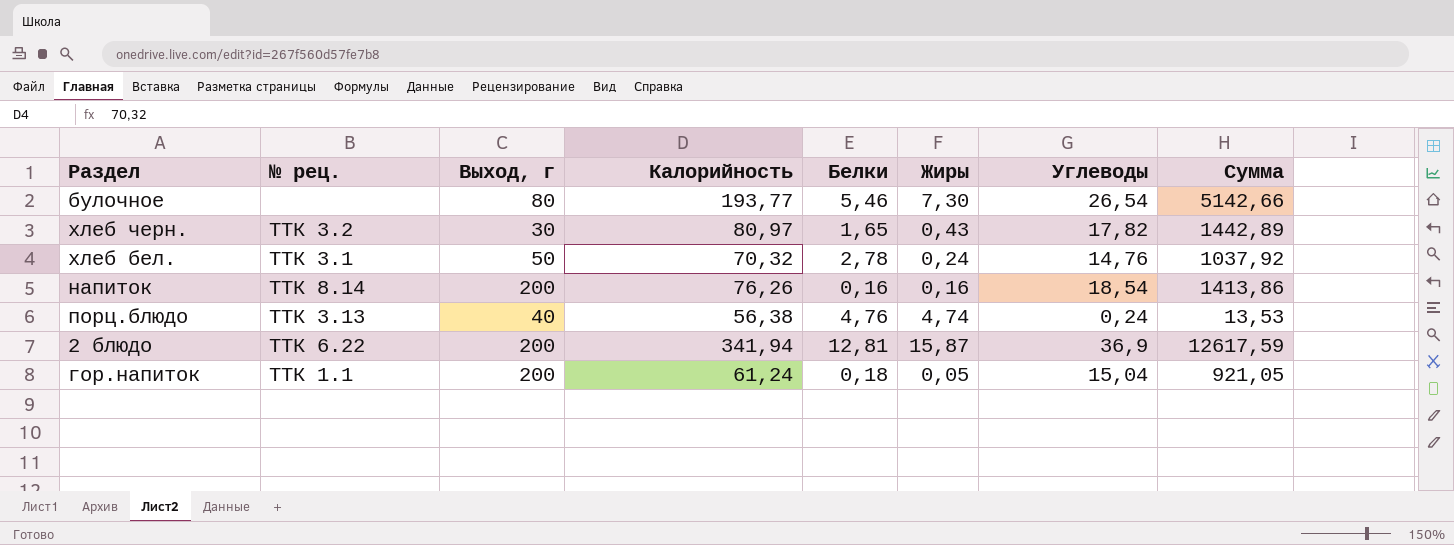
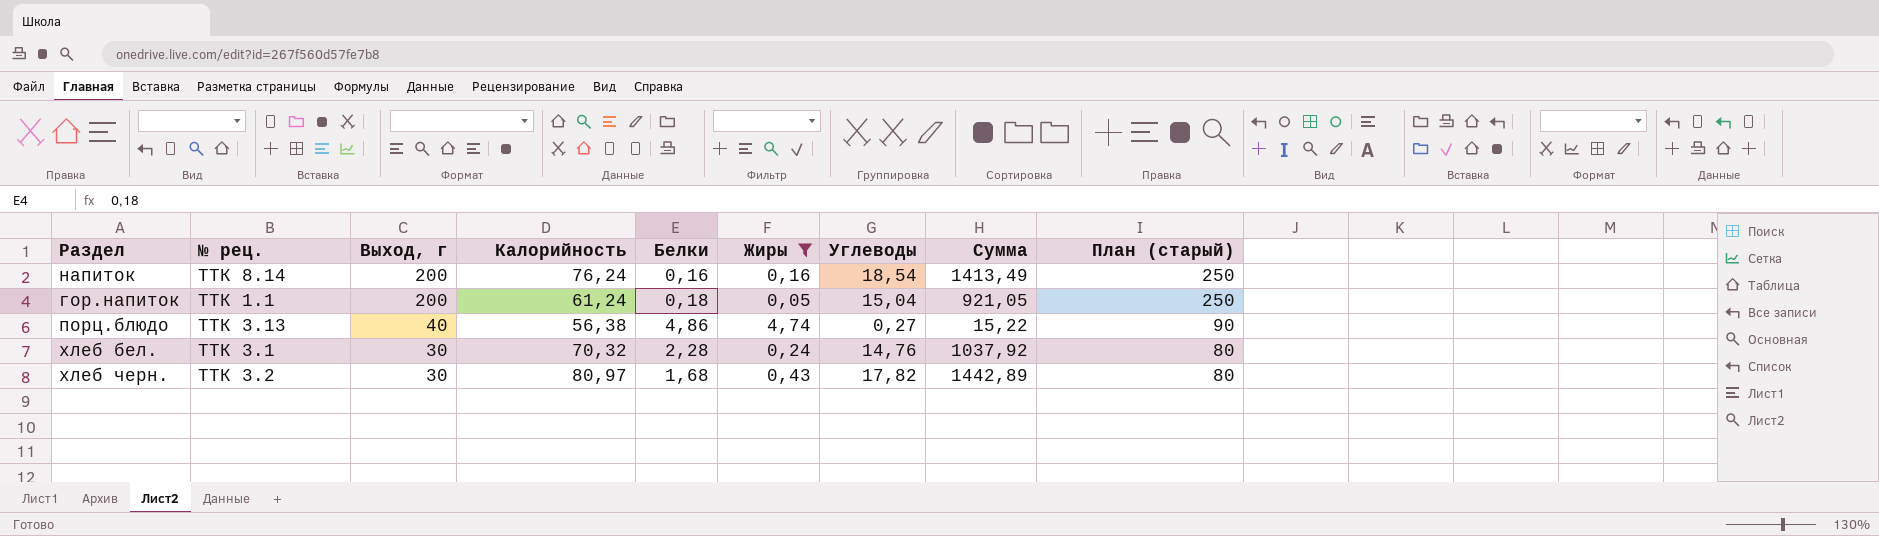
filter: none -> Жиры <= 4,74
row order: none -> Выход, г descending
column План (старый) | formula: none -> [Выход, г] + 50
напиток | Калорийность: 76,26 -> 76,24
напиток | Сумма: 1413,86 -> 1413,49
порц.блюдо | Белки: 4,76 -> 4,86
порц.блюдо | Углеводы: 0,24 -> 0,27
порц.блюдо | Сумма: 13,53 -> 15,22
хлеб бел. | Выход, г: 50 -> 30
хлеб бел. | Белки: 2,78 -> 2,28
хлеб черн. | Белки: 1,65 -> 1,68

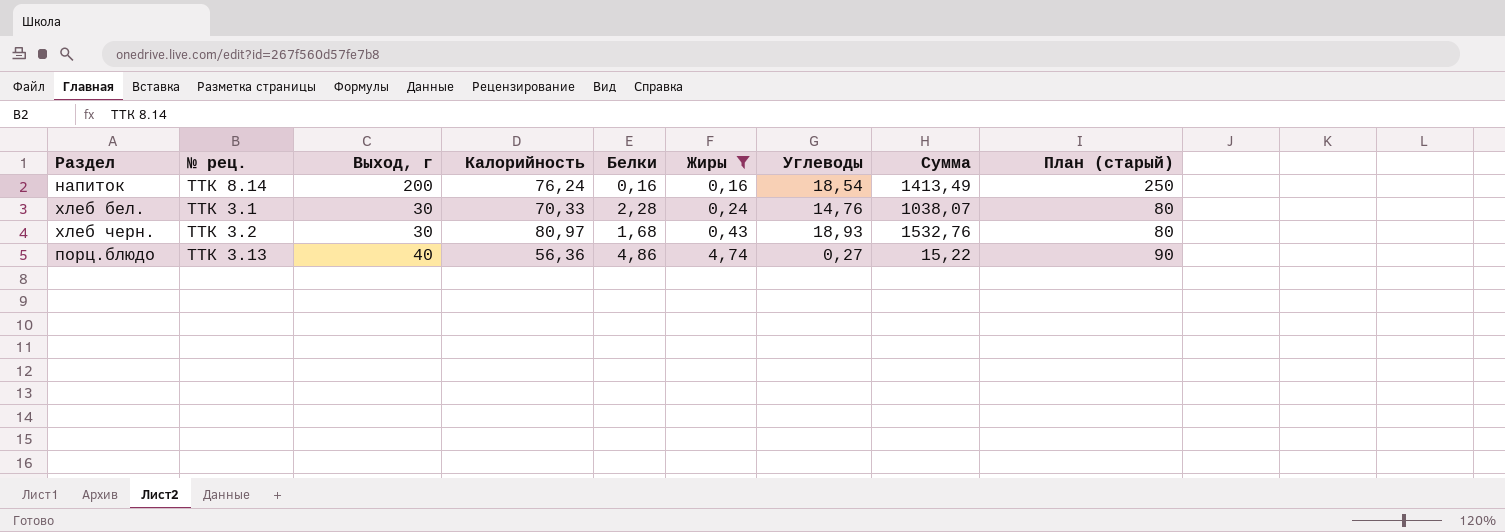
row order: Выход, г descending -> Жиры ascending
row гор.напиток: ТТК 1.1 | 200 | 61,24 | 0,18 | 0,05 | 15,04 | 921,05 | 250 -> none
хлеб бел. | Калорийность: 70,32 -> 70,33
хлеб бел. | Сумма: 1037,92 -> 1038,07
хлеб черн. | Углеводы: 17,82 -> 18,93
хлеб черн. | Сумма: 1442,89 -> 1532,76
порц.блюдо | Калорийность: 56,38 -> 56,36

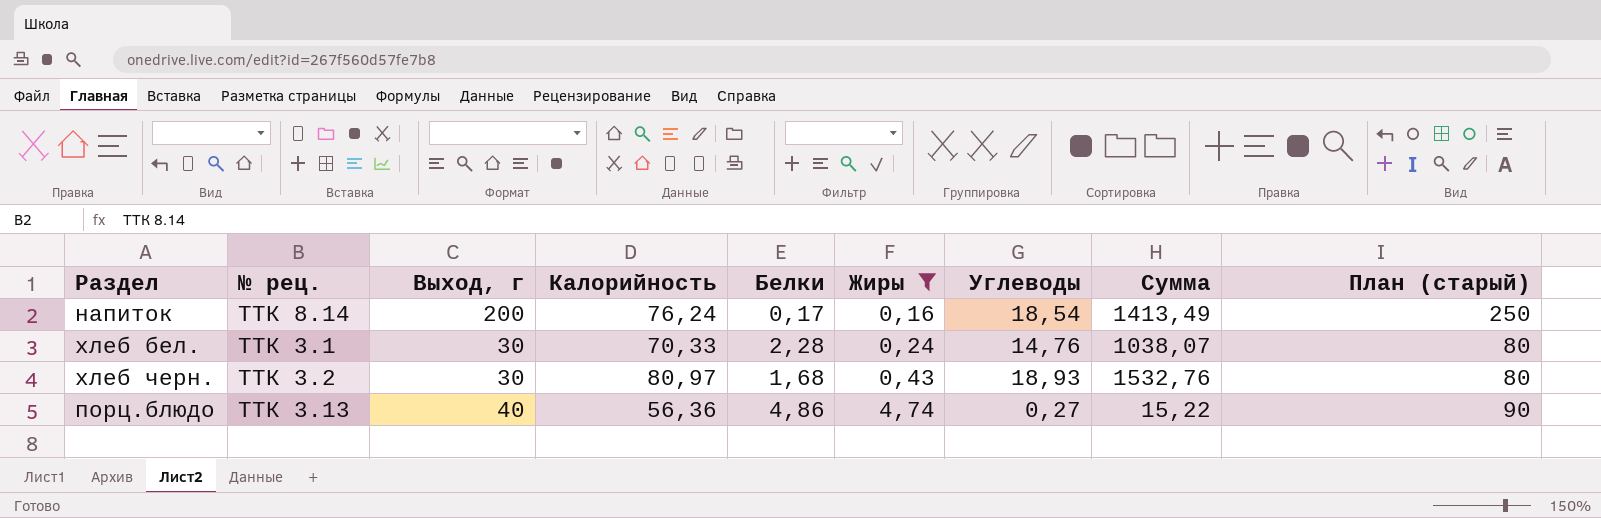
напиток | Белки: 0,16 -> 0,17

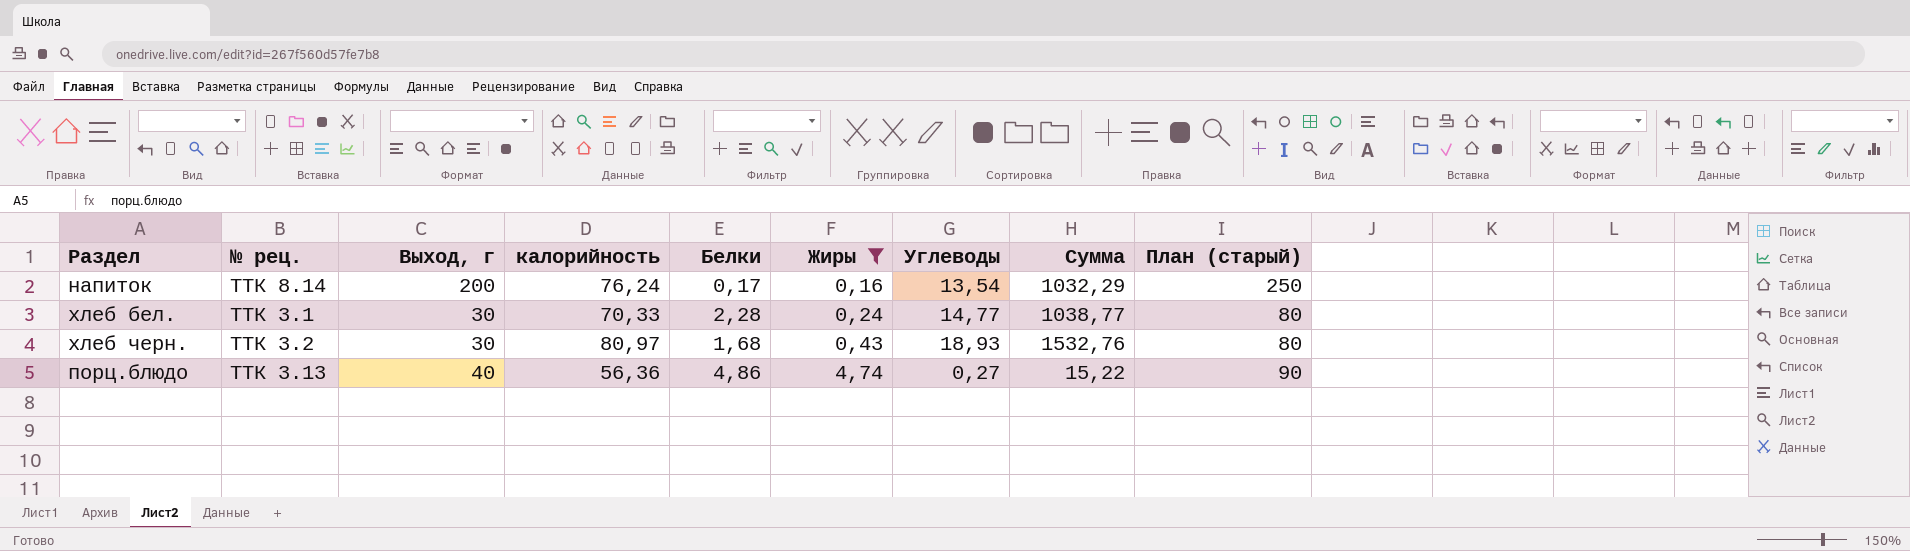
column name: Калорийность -> калорийность
напиток | Углеводы: 18,54 -> 13,54
напиток | Сумма: 1413,49 -> 1032,29
хлеб бел. | Углеводы: 14,76 -> 14,77
хлеб бел. | Сумма: 1038,07 -> 1038,77

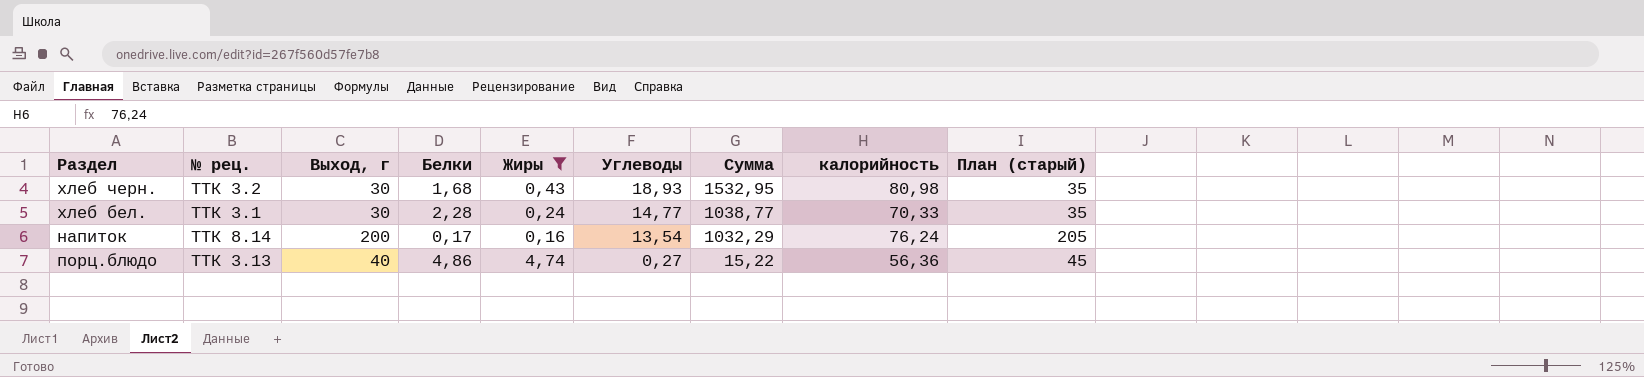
row order: Жиры ascending -> Углеводы descending
column калорийность | position: 4 -> 8
column План (старый) | formula: [Выход, г] + 50 -> [Выход, г] + 5
хлеб черн. | Сумма: 1532,76 -> 1532,95
хлеб черн. | калорийность: 80,97 -> 80,98

